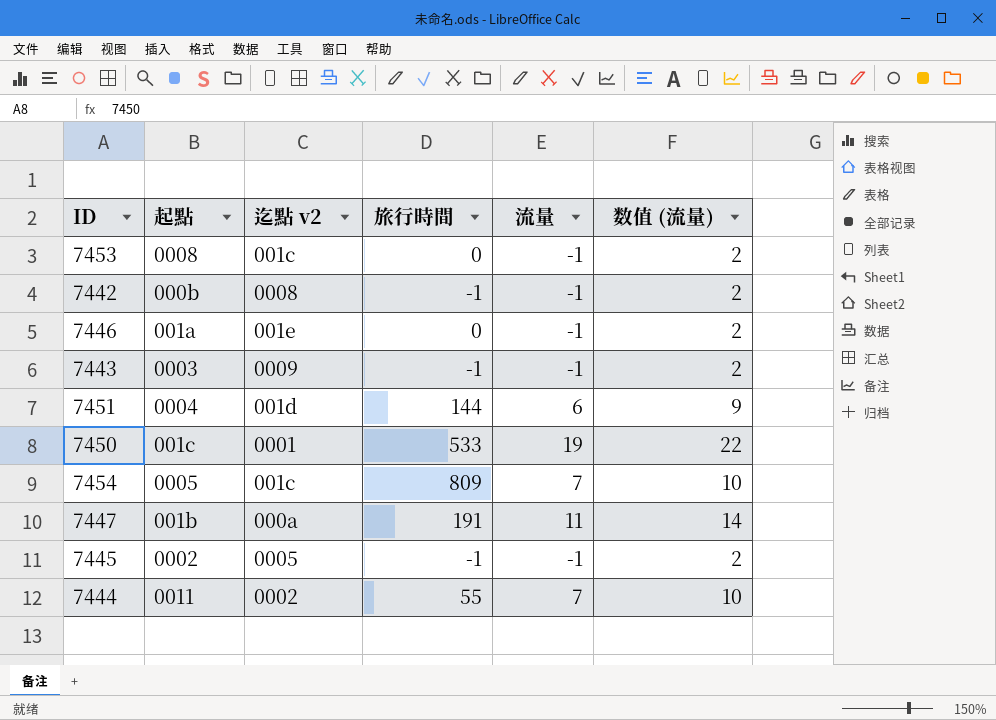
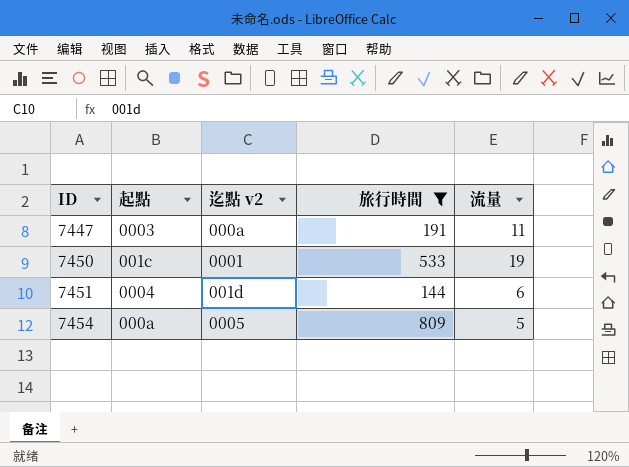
filter: none -> 旅行時間 >= 144
row order: none -> ID ascending
column 数值 (流量) | formula: [流量] + 3 -> none
7447 | 起點: 001b -> 0003
7454 | 起點: 0005 -> 000a
7454 | 迄點 v2: 001c -> 0005
7454 | 流量: 7 -> 5

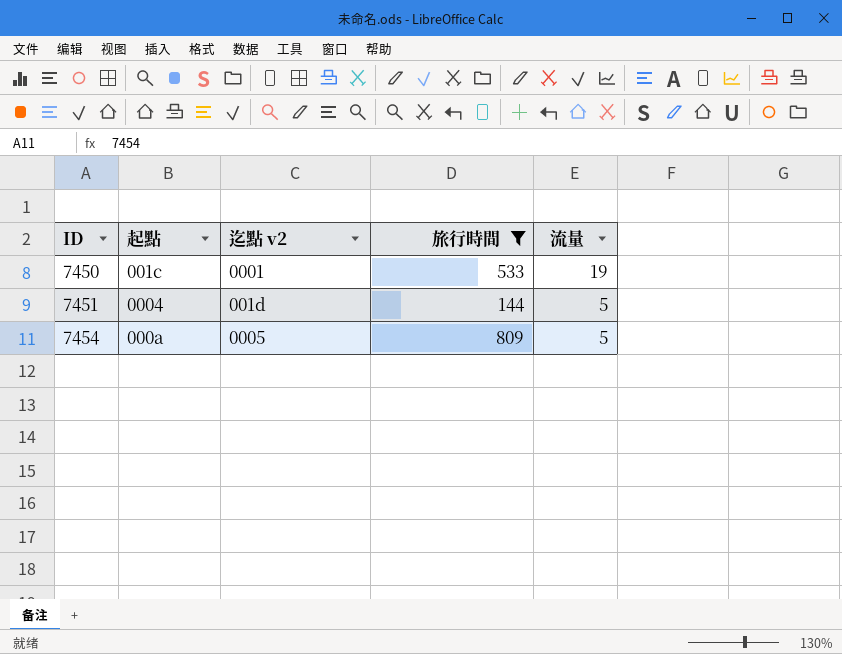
row 7447: 0003 | 000a | 191 | 11 -> none
7451 | 流量: 6 -> 5

